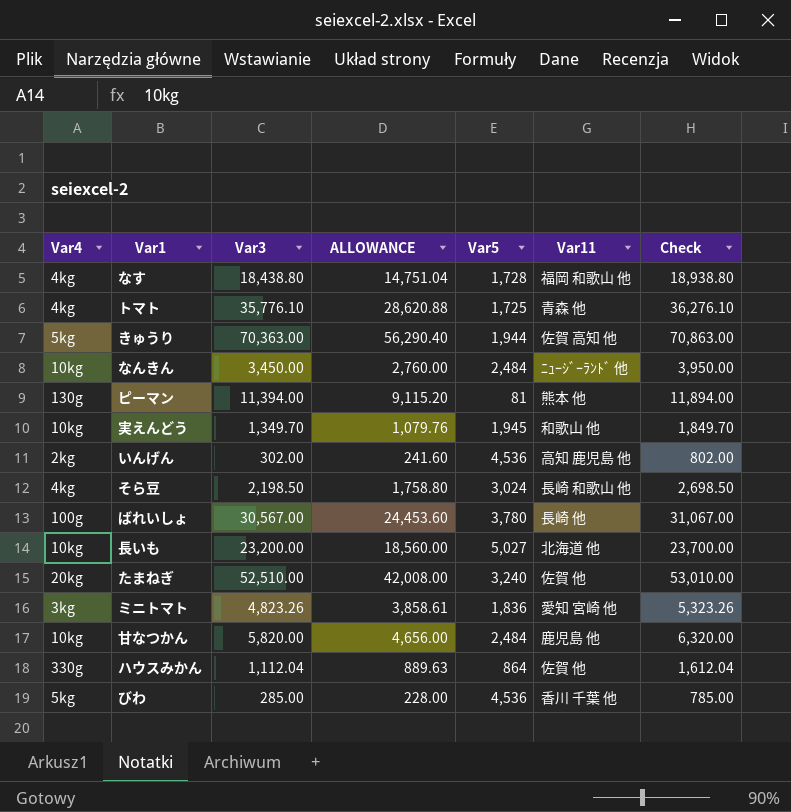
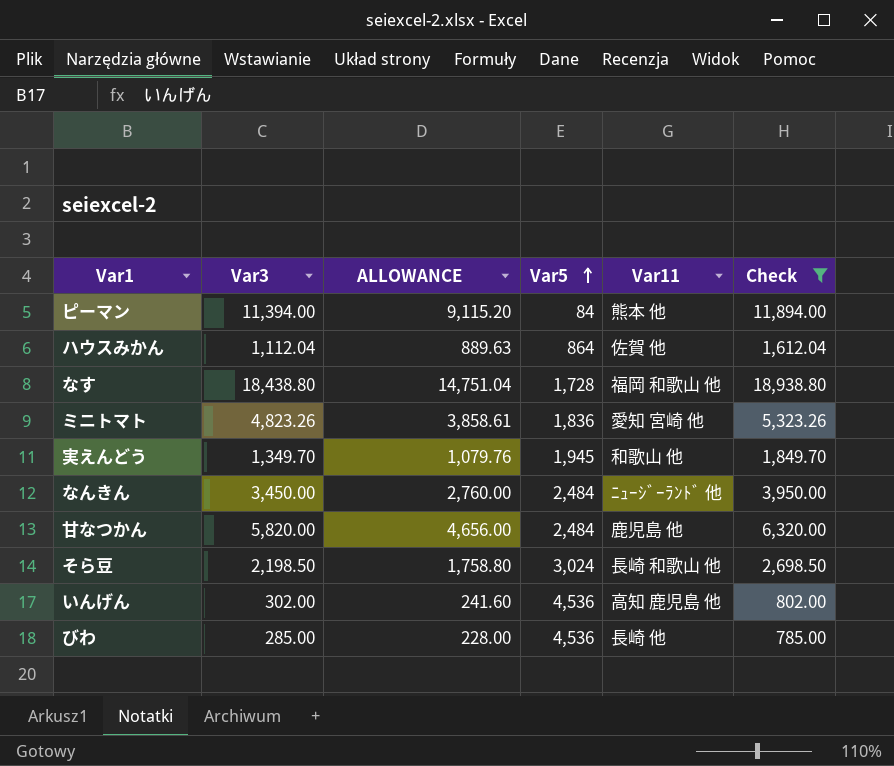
filter: none -> Check <= 18,938.80
row order: none -> Var5 ascending
column Var4 | position: 1 -> none
ピーマン | Var5: 81 -> 84
びわ | Var11: 香川 千葉 他 -> 長崎 他

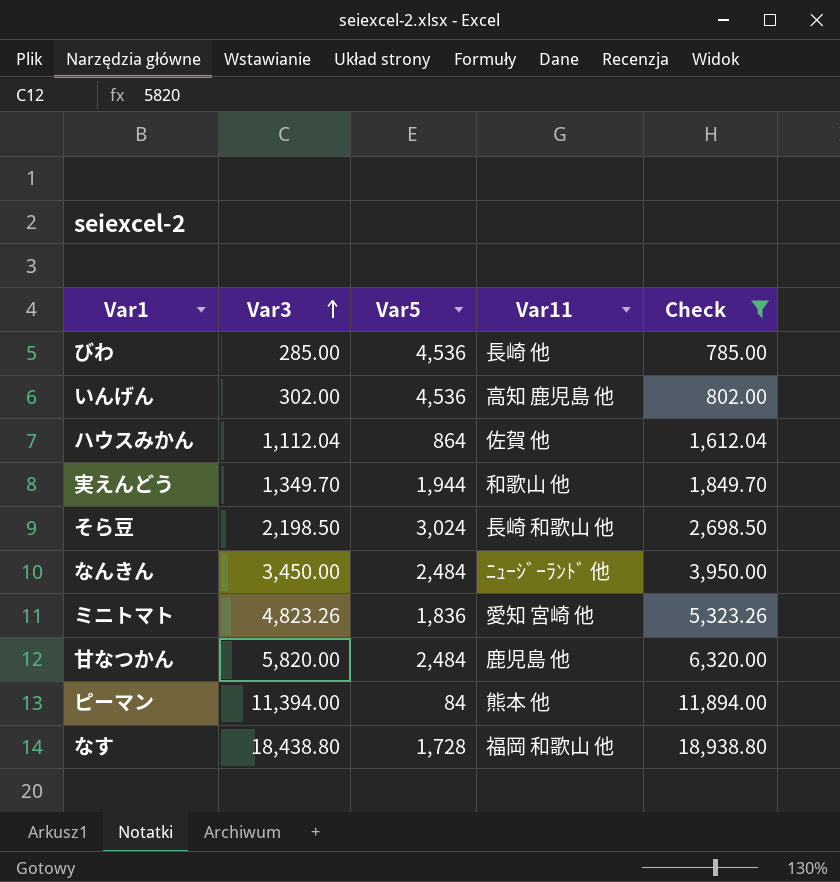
row order: Var5 ascending -> Var3 ascending
column ALLOWANCE | formula: [Var3] * 0.8 -> none
実えんどう | Var5: 1,945 -> 1,944

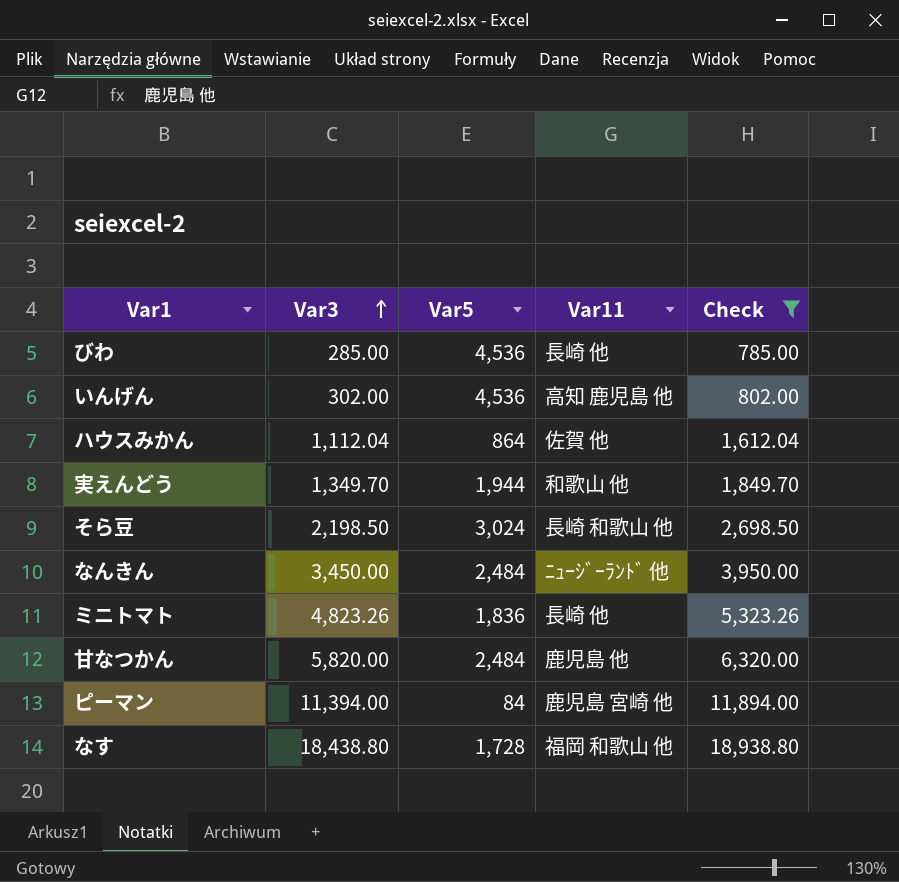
ミニトマト | Var11: 愛知 宮崎 他 -> 長崎 他
ピーマン | Var11: 熊本 他 -> 鹿児島 宮崎 他

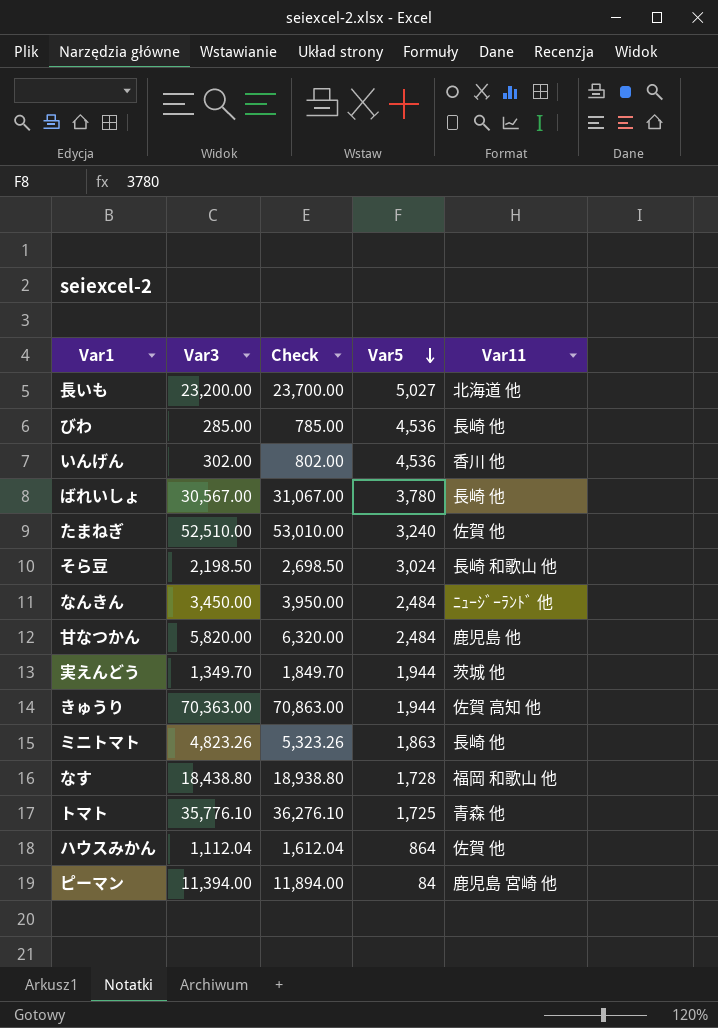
filter: Check <= 18,938.80 -> none
row order: Var3 ascending -> Var5 descending
column Check | position: 5 -> 3
いんげん | Var11: 高知 鹿児島 他 -> 香川 他
実えんどう | Var11: 和歌山 他 -> 茨城 他
ミニトマト | Var5: 1,836 -> 1,863

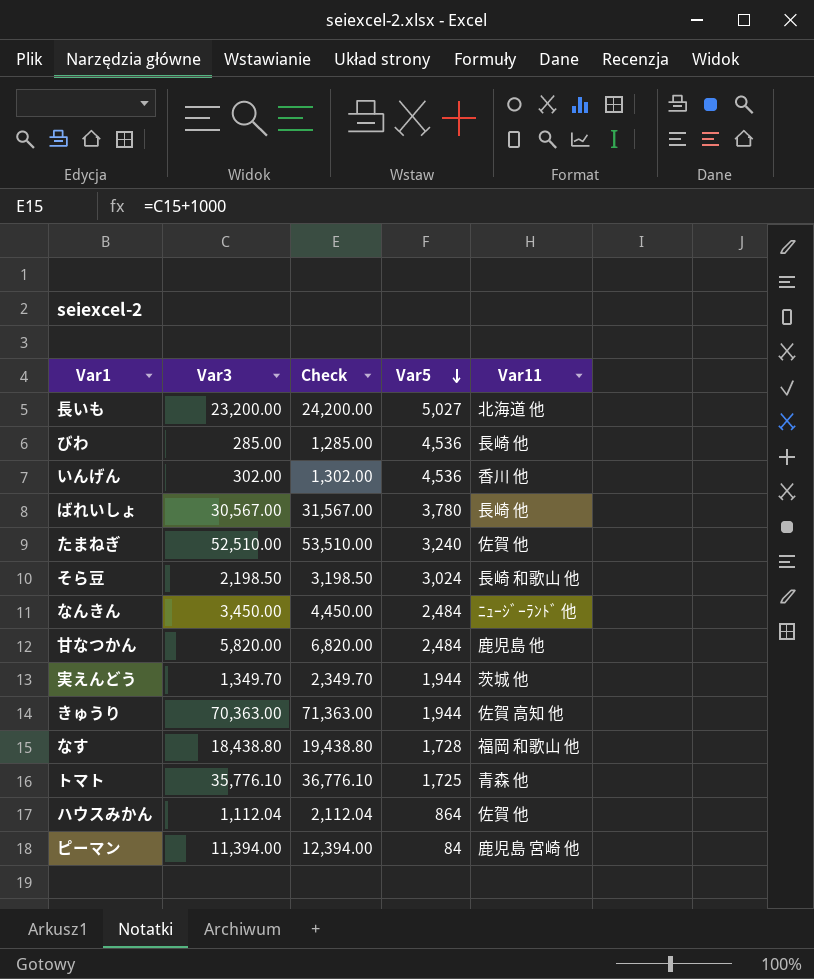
column Check | formula: [Var3] + 500 -> [Var3] + 1000
row ミニトマト: 4,823.26 | 5,323.26 | 1,863 | 長崎 他 -> none

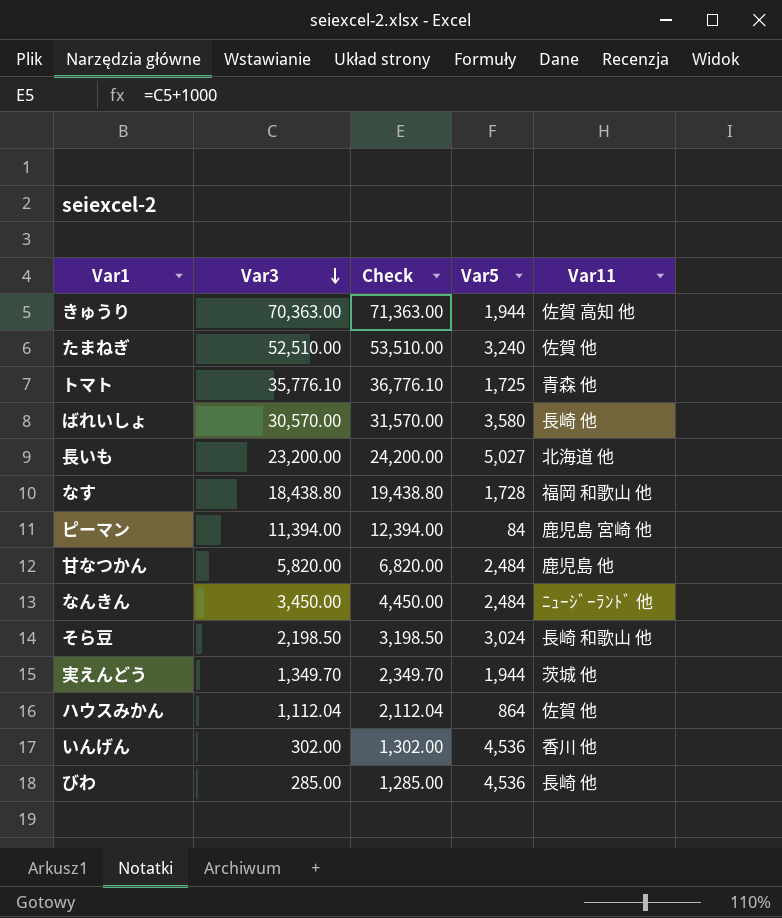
row order: Var5 descending -> Var3 descending
ばれいしょ | Var3: 30,567.00 -> 30,570.00
ばれいしょ | Check: 31,567.00 -> 31,570.00
ばれいしょ | Var5: 3,780 -> 3,580

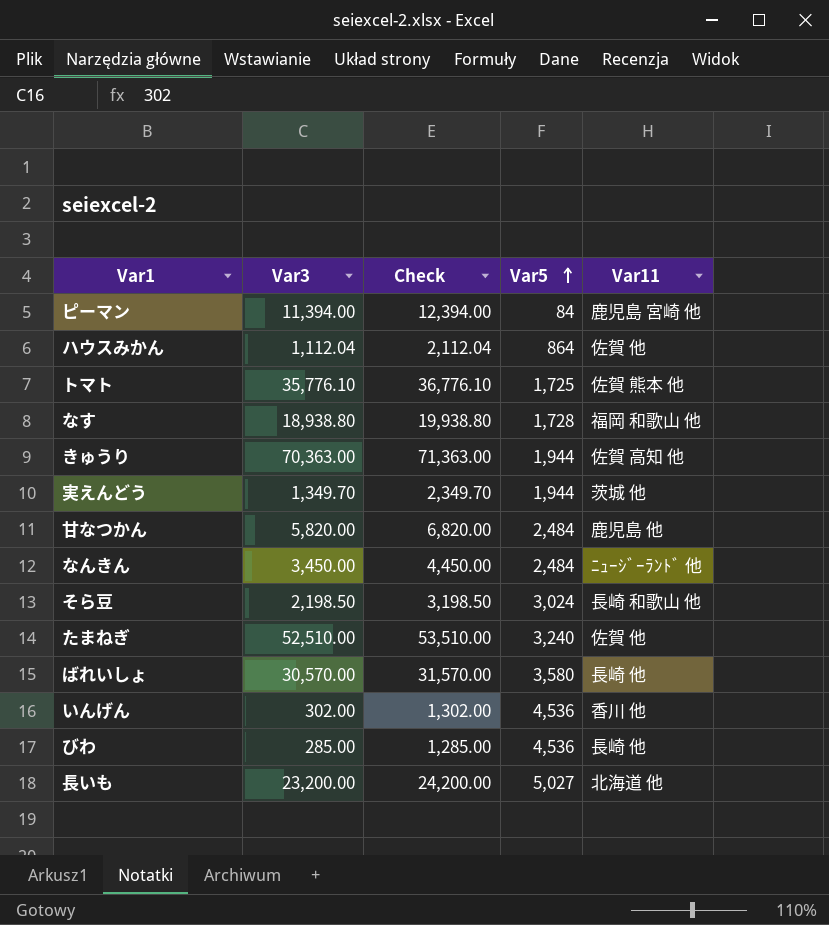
row order: Var3 descending -> Var5 ascending
トマト | Var11: 青森 他 -> 佐賀 熊本 他
なす | Var3: 18,438.80 -> 18,938.80
なす | Check: 19,438.80 -> 19,938.80

